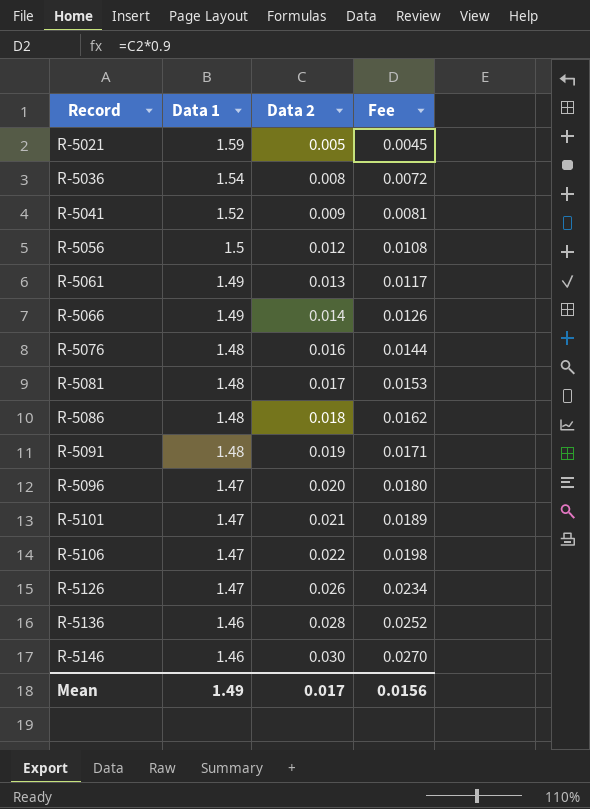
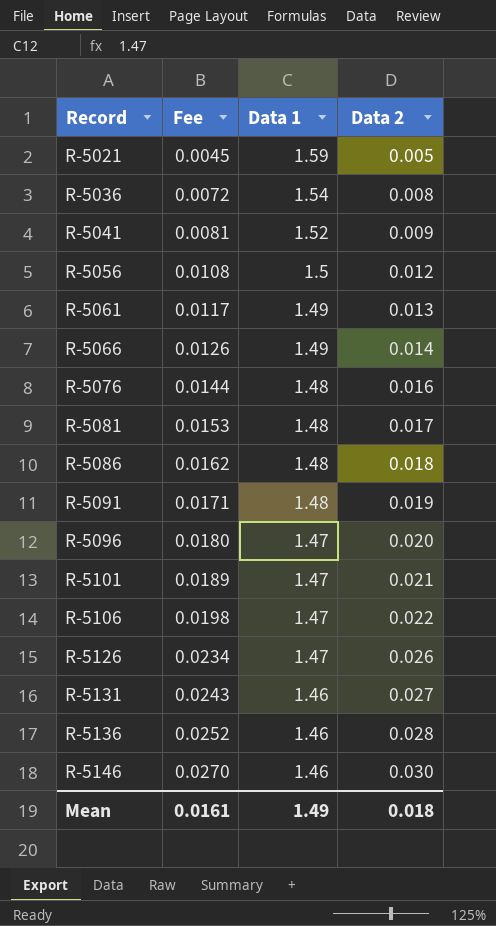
column Fee | position: 4 -> 2
row R-5131: none -> 0.0243 | 1.46 | 0.027
Mean | Fee: 0.0156 -> 0.0161
Mean | Data 2: 0.017 -> 0.018

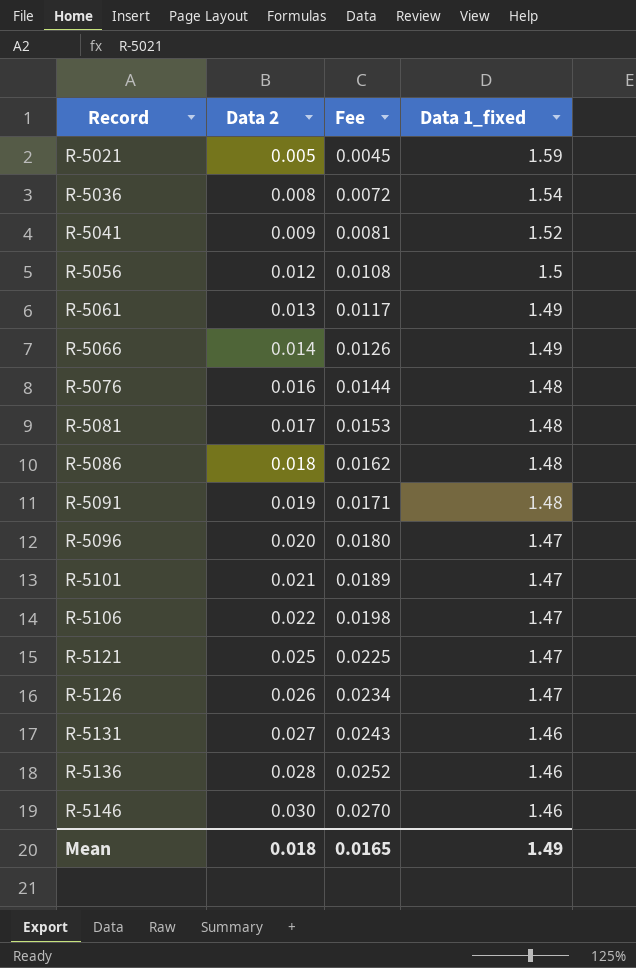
column Data 2 | position: 4 -> 2
column name: Data 1 -> Data 1_fixed
row R-5121: none -> 0.025 | 0.0225 | 1.47
Mean | Fee: 0.0161 -> 0.0165

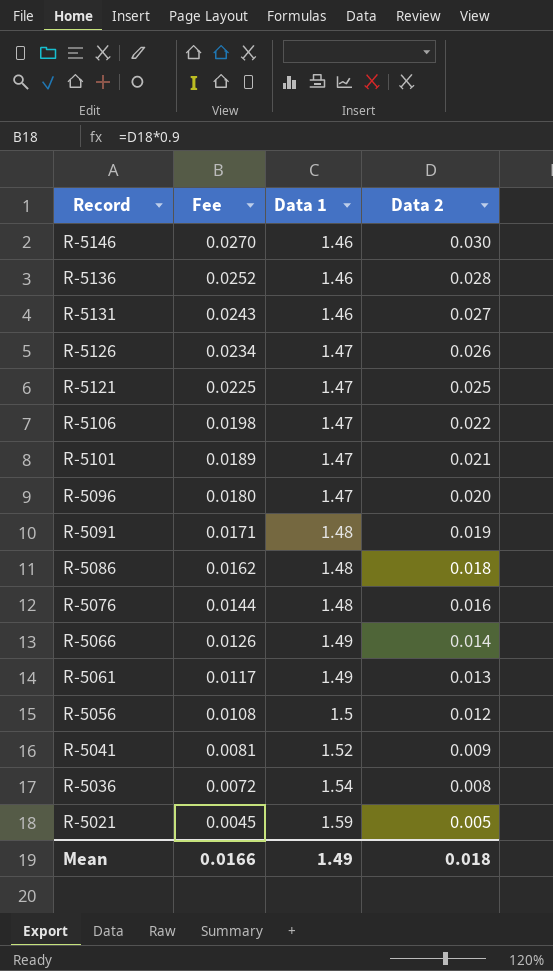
row order: Record ascending -> Record descending
column name: Data 1_fixed -> Data 1
column Data 2 | position: 2 -> 4
row R-5081: 0.017 | 0.0153 | 1.48 -> none
Mean | Fee: 0.0165 -> 0.0166

